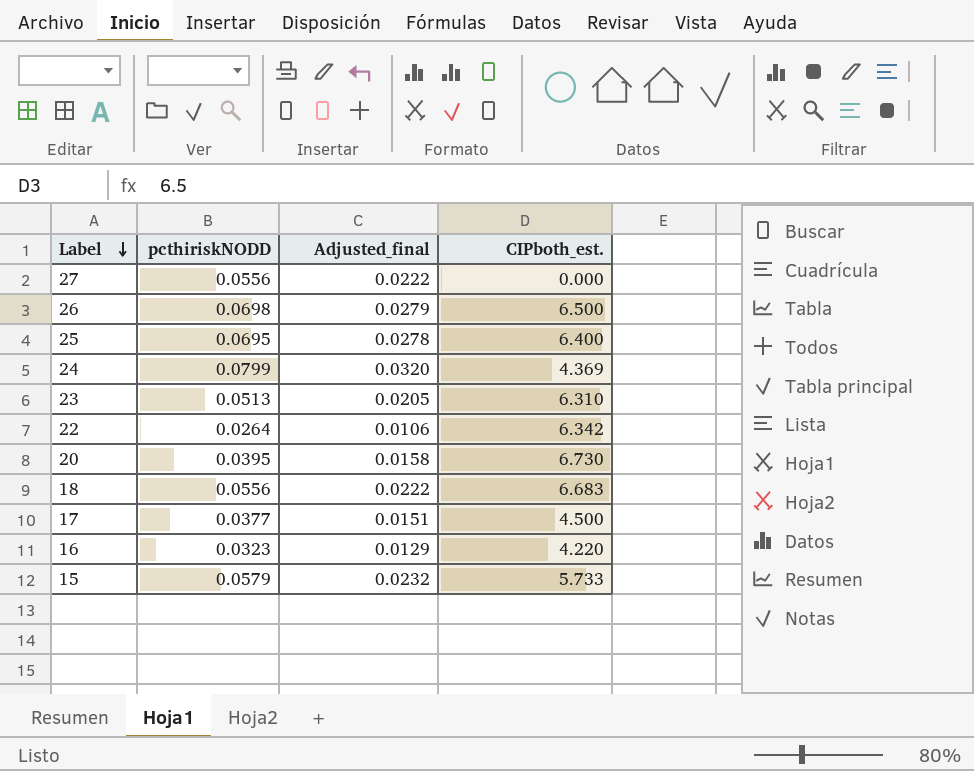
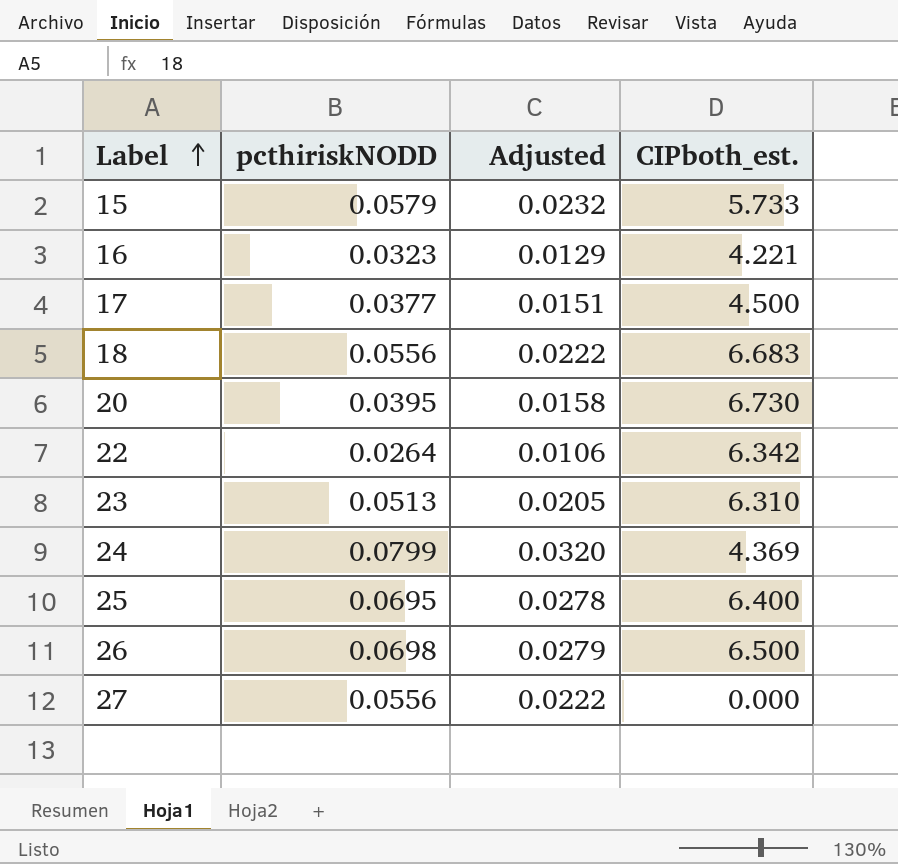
row order: Label descending -> Label ascending
column name: Adjusted_final -> Adjusted
16 | CIPboth_est.: 4.220 -> 4.221

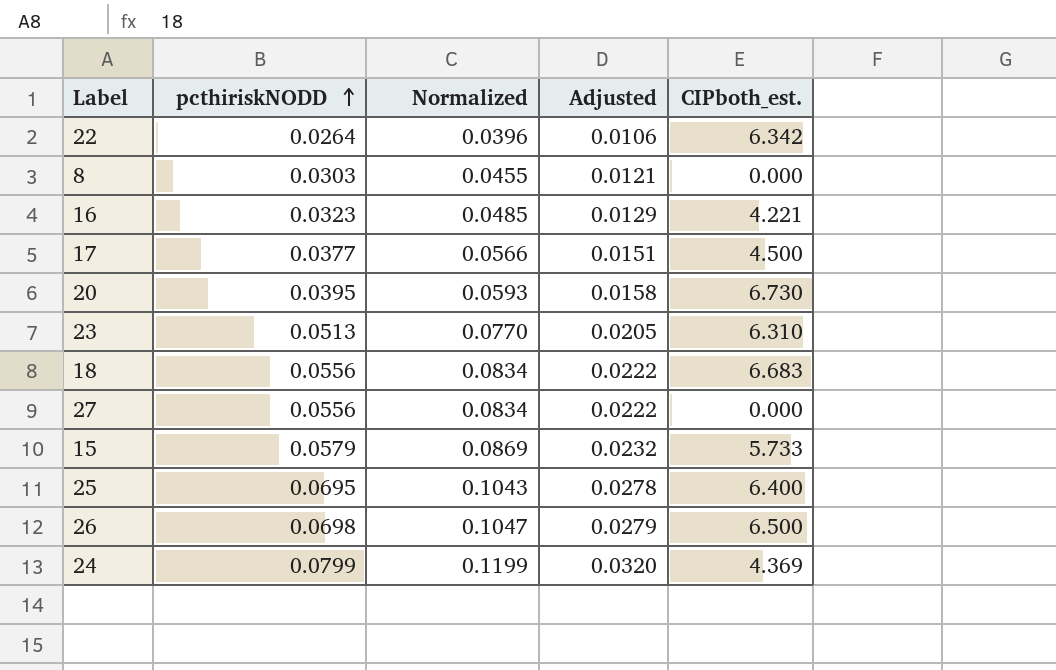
row order: Label ascending -> pcthiriskNODD ascending
column Normalized | formula: none -> [pcthiriskNODD] * 1.5
row 8: none -> 0.0303 | 0.0455 | 0.0121 | 0.000

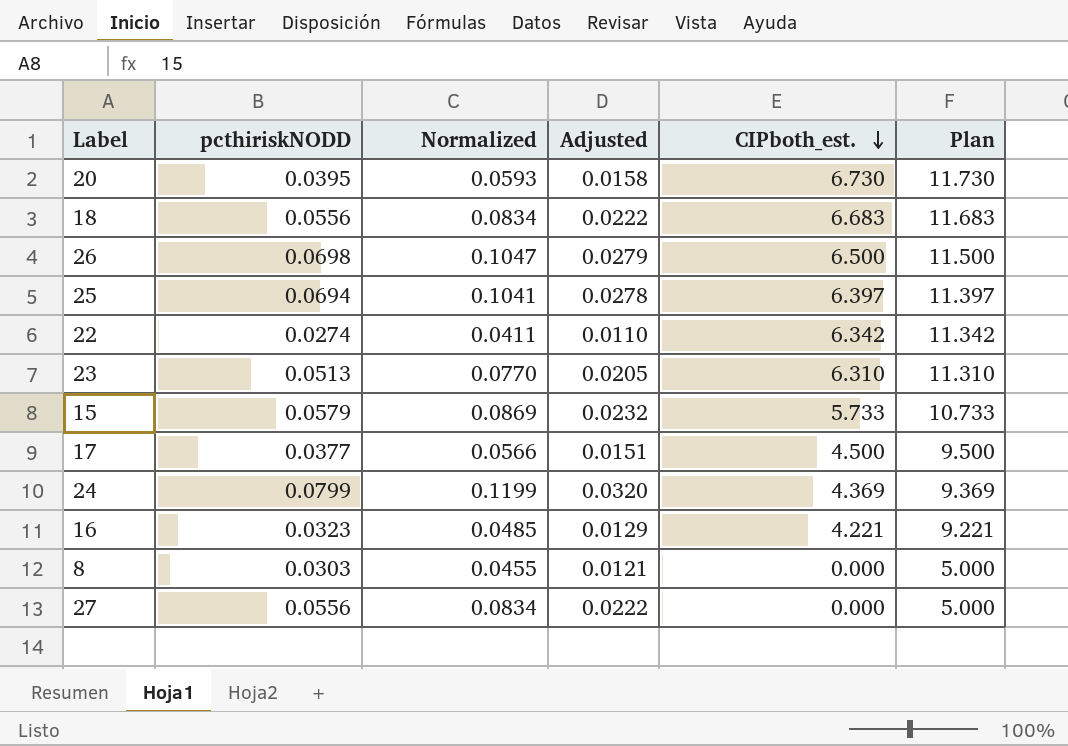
row order: pcthiriskNODD ascending -> CIPboth_est. descending
column Plan | formula: none -> [CIPboth_est.] + 5
25 | pcthiriskNODD: 0.0695 -> 0.0694
25 | Normalized: 0.1043 -> 0.1041
25 | CIPboth_est.: 6.400 -> 6.397
22 | pcthiriskNODD: 0.0264 -> 0.0274
22 | Normalized: 0.0396 -> 0.0411
22 | Adjusted: 0.0106 -> 0.0110

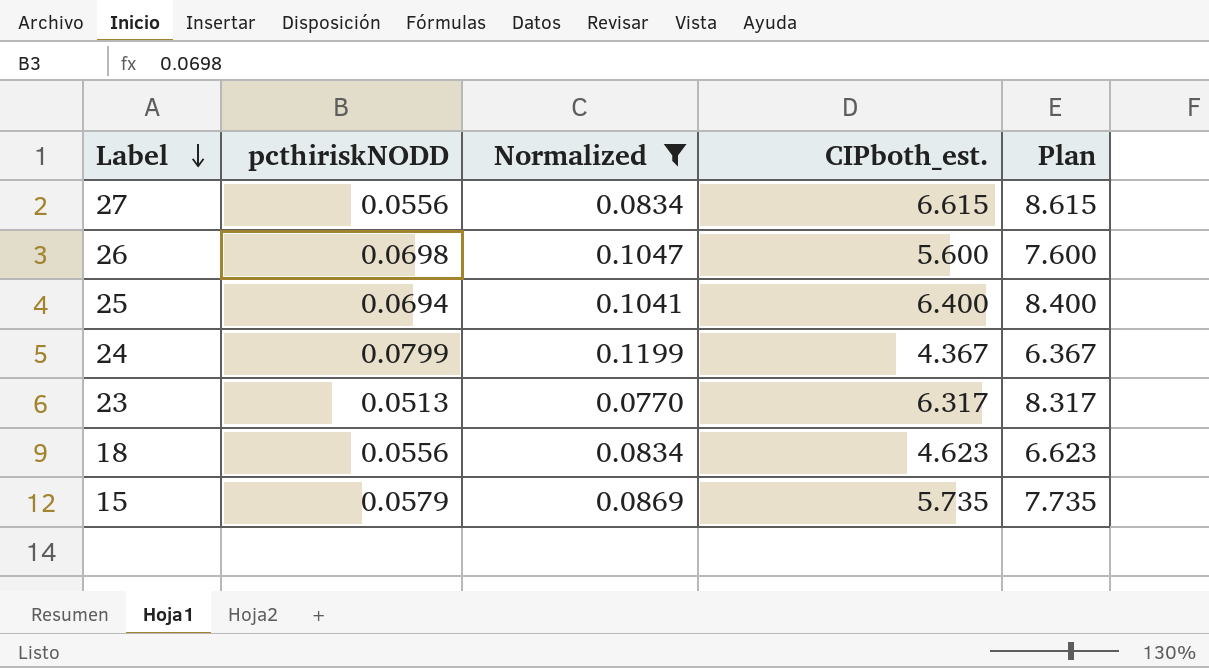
filter: none -> Normalized >= 0.0770
row order: CIPboth_est. descending -> Label descending
column Adjusted | formula: [pcthiriskNODD] * 0.4 -> none
column Plan | formula: [CIPboth_est.] + 5 -> [CIPboth_est.] + 2
27 | CIPboth_est.: 0.000 -> 6.615
26 | CIPboth_est.: 6.500 -> 5.600
25 | CIPboth_est.: 6.397 -> 6.400
24 | CIPboth_est.: 4.369 -> 4.367
23 | CIPboth_est.: 6.310 -> 6.317
18 | CIPboth_est.: 6.683 -> 4.623
15 | CIPboth_est.: 5.733 -> 5.735

